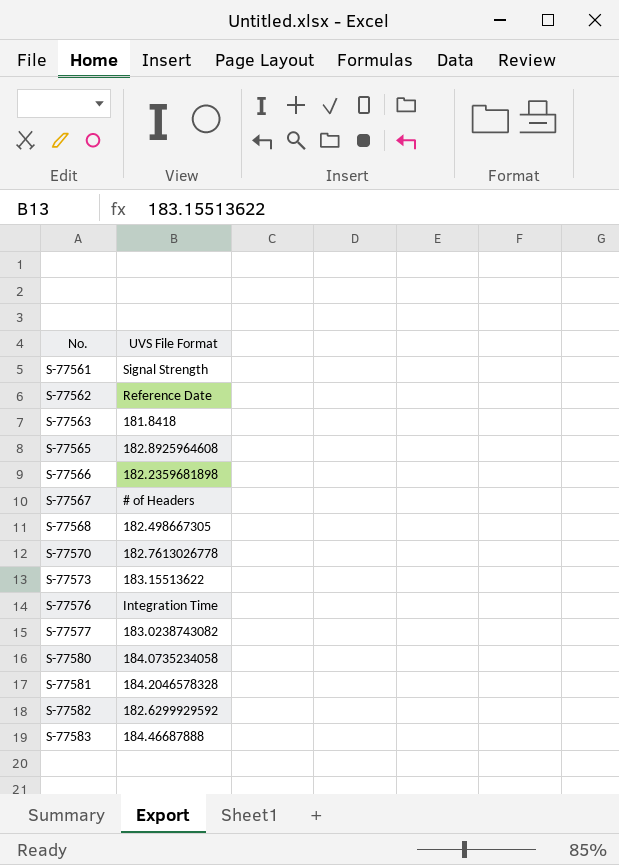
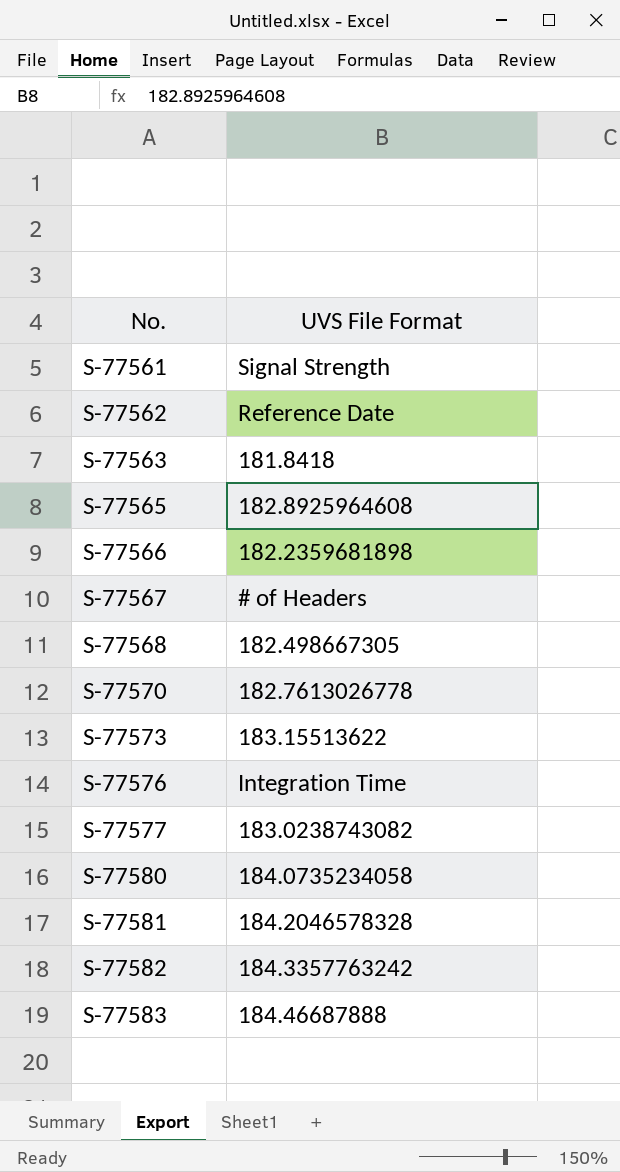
S-77582 | UVS File Format: 182.6299929592 -> 184.3357763242

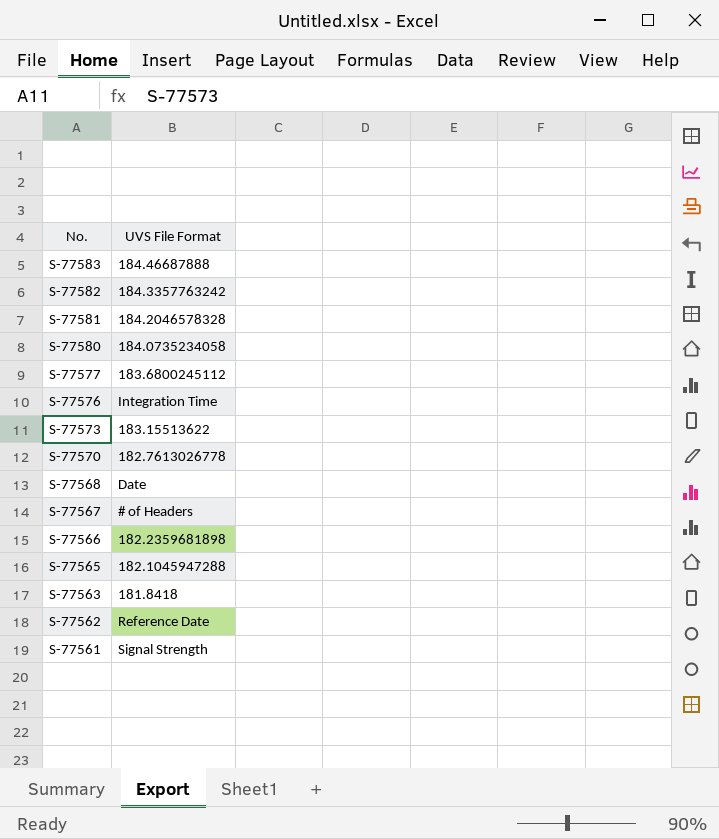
row order: No. ascending -> No. descending
S-77577 | UVS File Format: 183.0238743082 -> 183.6800245112
S-77568 | UVS File Format: 182.498667305 -> Date
S-77565 | UVS File Format: 182.8925964608 -> 182.1045947288

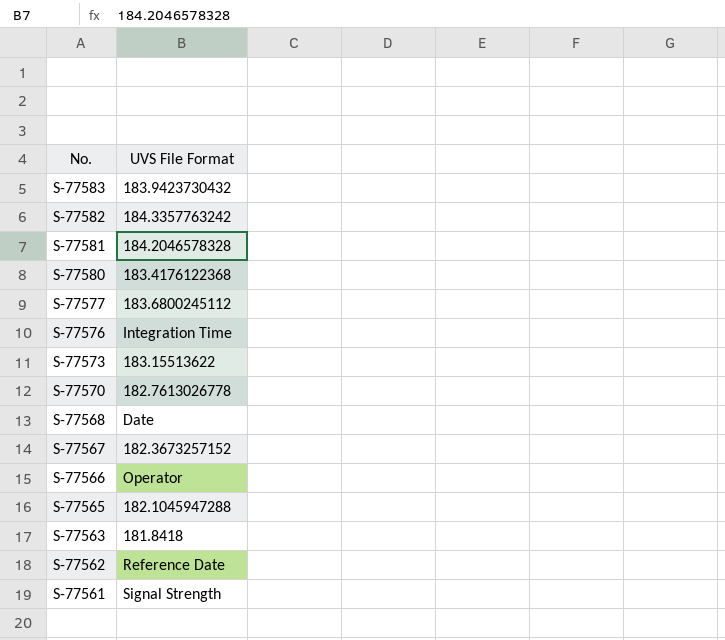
S-77583 | UVS File Format: 184.46687888 -> 183.9423730432
S-77580 | UVS File Format: 184.0735234058 -> 183.4176122368
S-77567 | UVS File Format: # of Headers -> 182.3673257152
S-77566 | UVS File Format: 182.2359681898 -> Operator

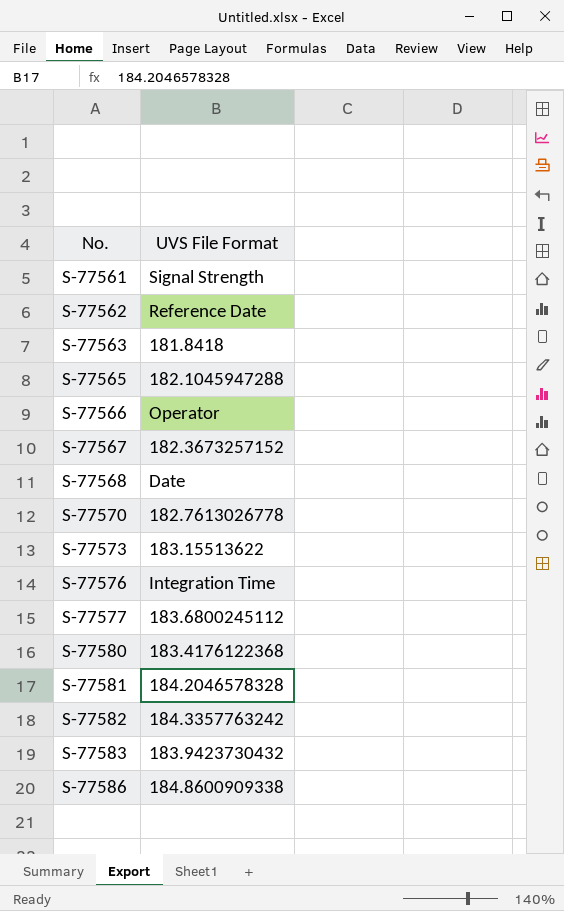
row order: No. descending -> No. ascending
row S-77586: none -> 184.8600909338

